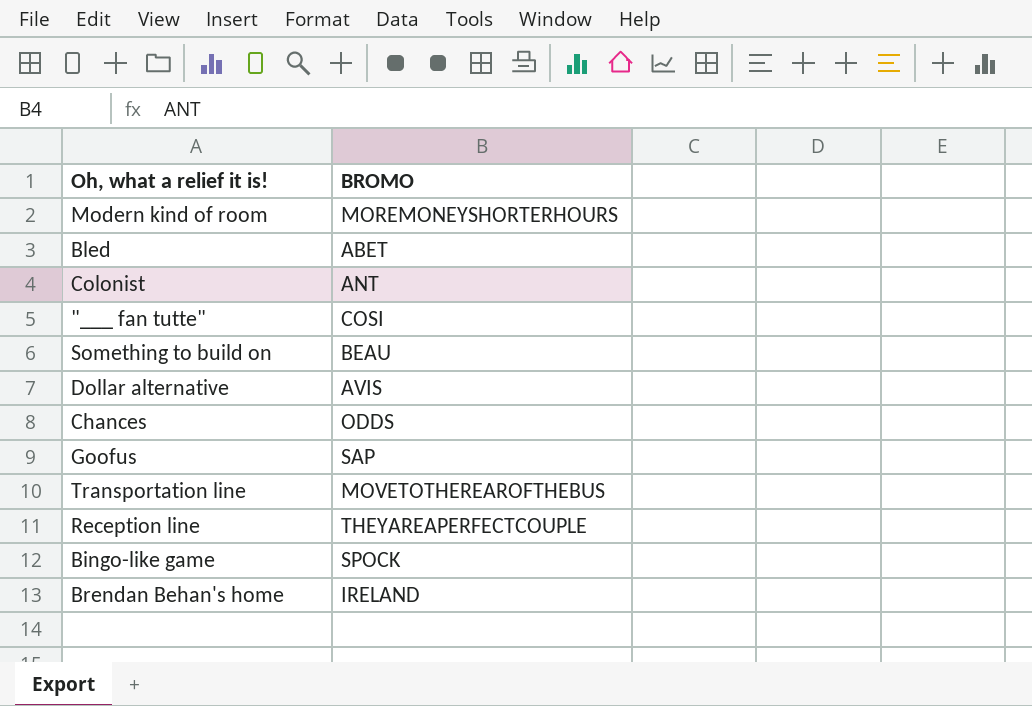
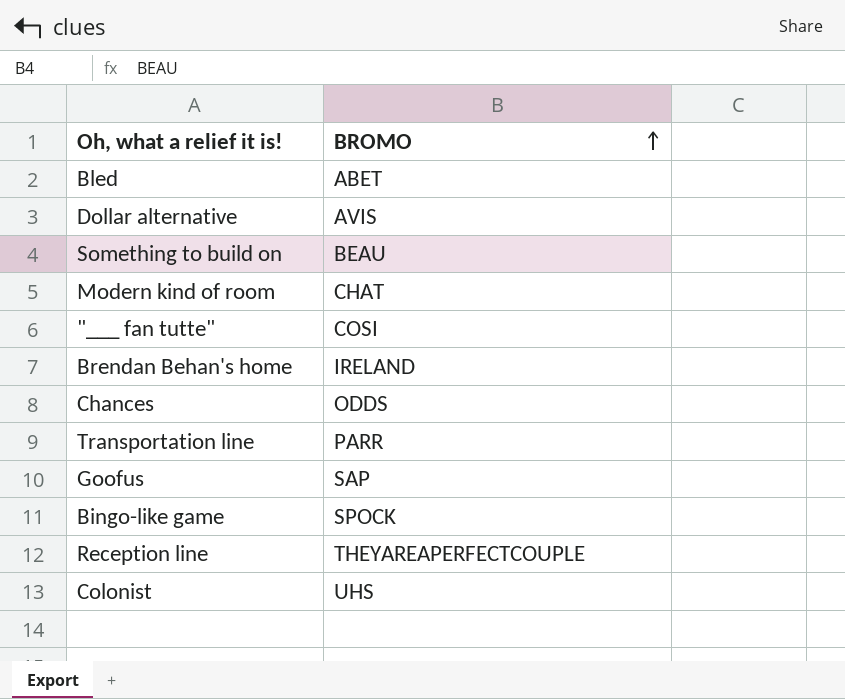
row order: none -> BROMO ascending
Modern kind of room | BROMO: MOREMONEYSHORTERHOURS -> CHAT
Transportation line | BROMO: MOVETOTHEREAROFTHEBUS -> PARR
Colonist | BROMO: ANT -> UHS

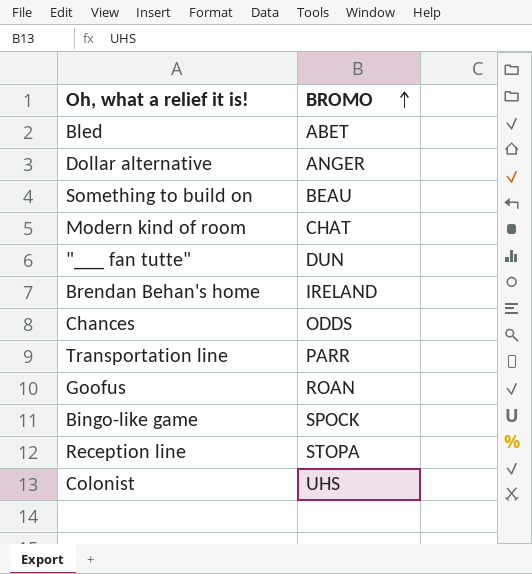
Dollar alternative | BROMO: AVIS -> ANGER
"___ fan tutte" | BROMO: COSI -> DUN
Goofus | BROMO: SAP -> ROAN
Reception line | BROMO: THEYAREAPERFECTCOUPLE -> STOPA

